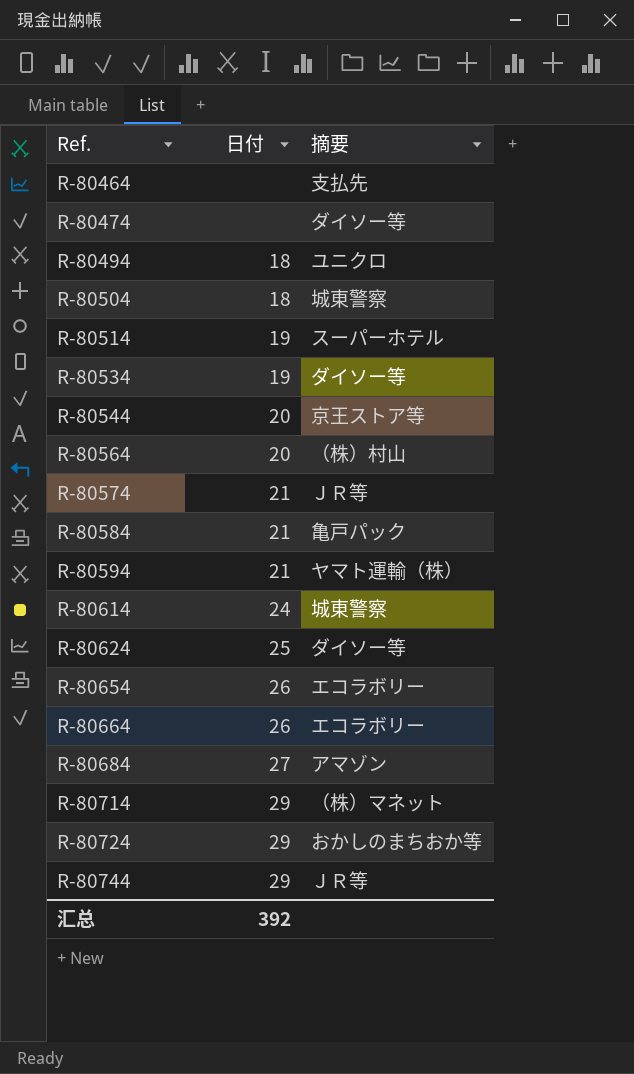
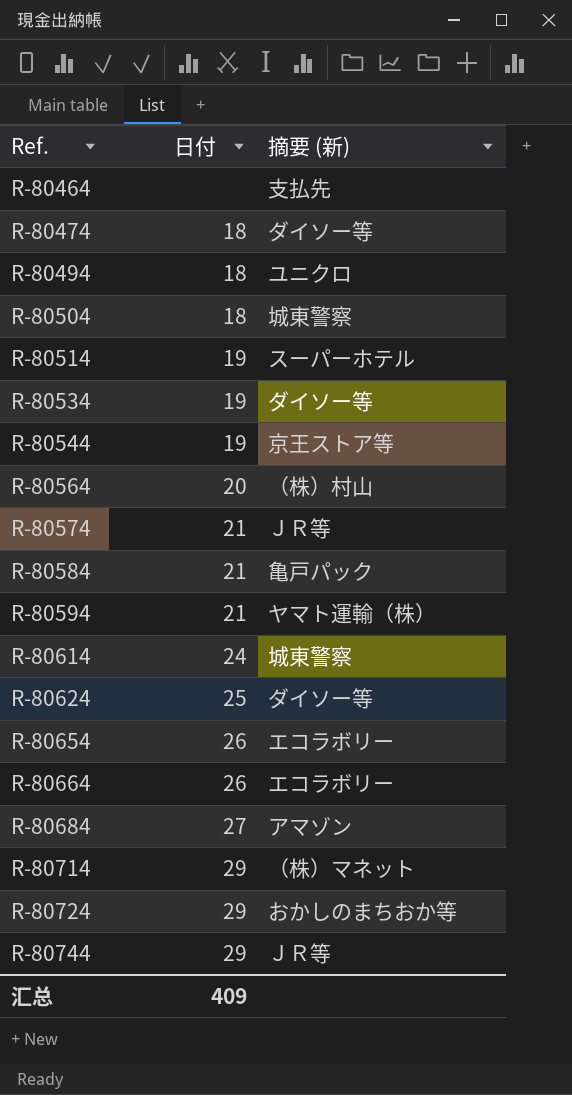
column name: 摘要 -> 摘要 (新)
R-80474 | 日付: none -> 18
R-80544 | 日付: 20 -> 19
汇总 | 日付: 392 -> 409

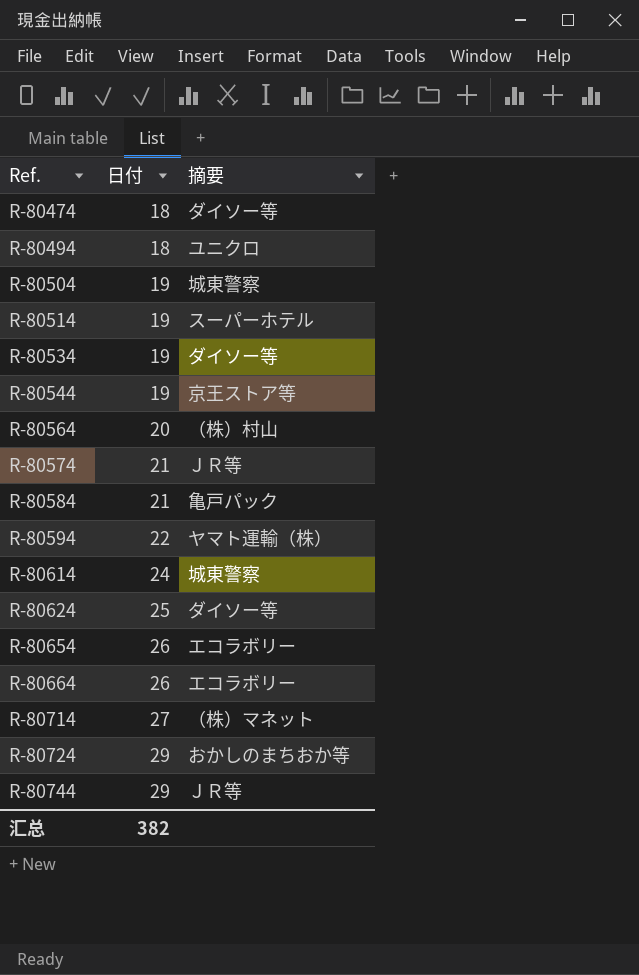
column name: 摘要 (新) -> 摘要
row R-80464: none | 支払先 -> none
row R-80684: 27 | アマゾン -> none
R-80504 | 日付: 18 -> 19
R-80594 | 日付: 21 -> 22
R-80714 | 日付: 29 -> 27
汇总 | 日付: 409 -> 382

